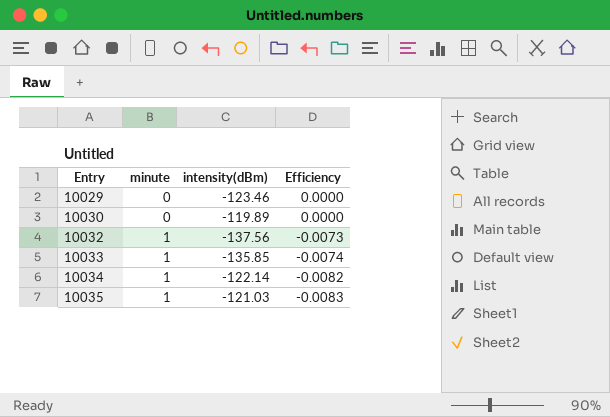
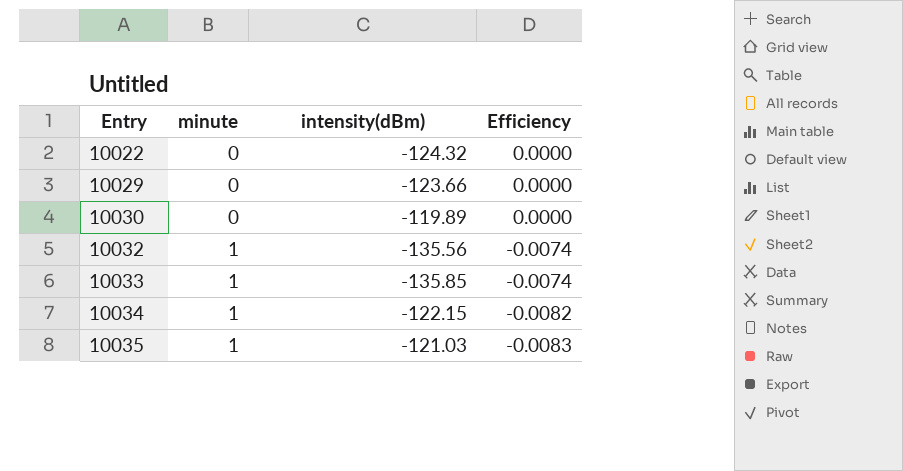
row 10022: none -> 0 | -124.32 | 0.0000
10029 | intensity(dBm): -123.46 -> -123.66
10032 | intensity(dBm): -137.56 -> -135.56
10032 | Efficiency: -0.0073 -> -0.0074
10034 | intensity(dBm): -122.14 -> -122.15

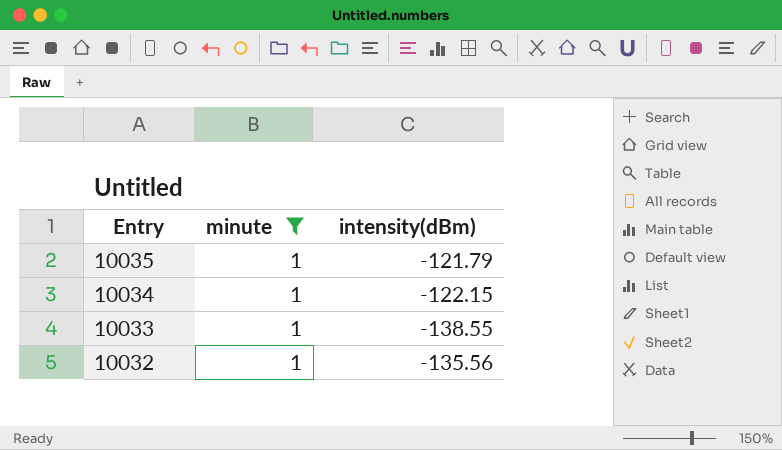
filter: none -> minute = 1
row order: Entry ascending -> Entry descending
column Efficiency | formula: [minute] / [intensity(dBm)] -> none
10035 | intensity(dBm): -121.03 -> -121.79
10033 | intensity(dBm): -135.85 -> -138.55

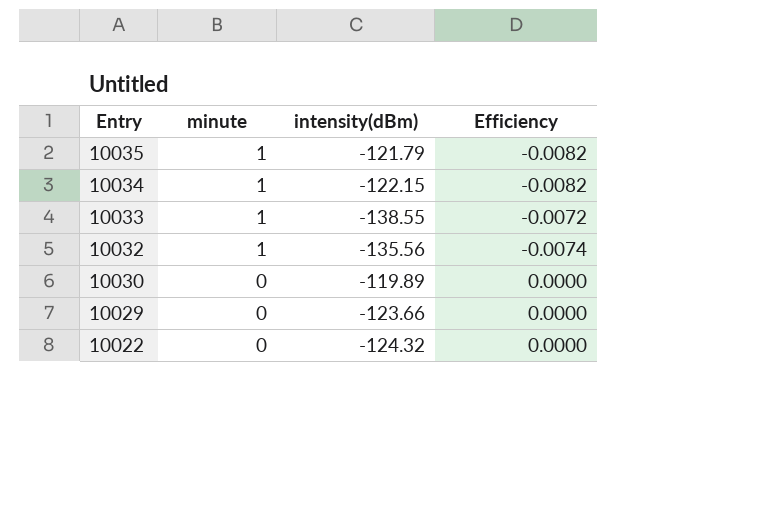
filter: minute = 1 -> none
column Efficiency | formula: none -> [minute] / [intensity(dBm)]

